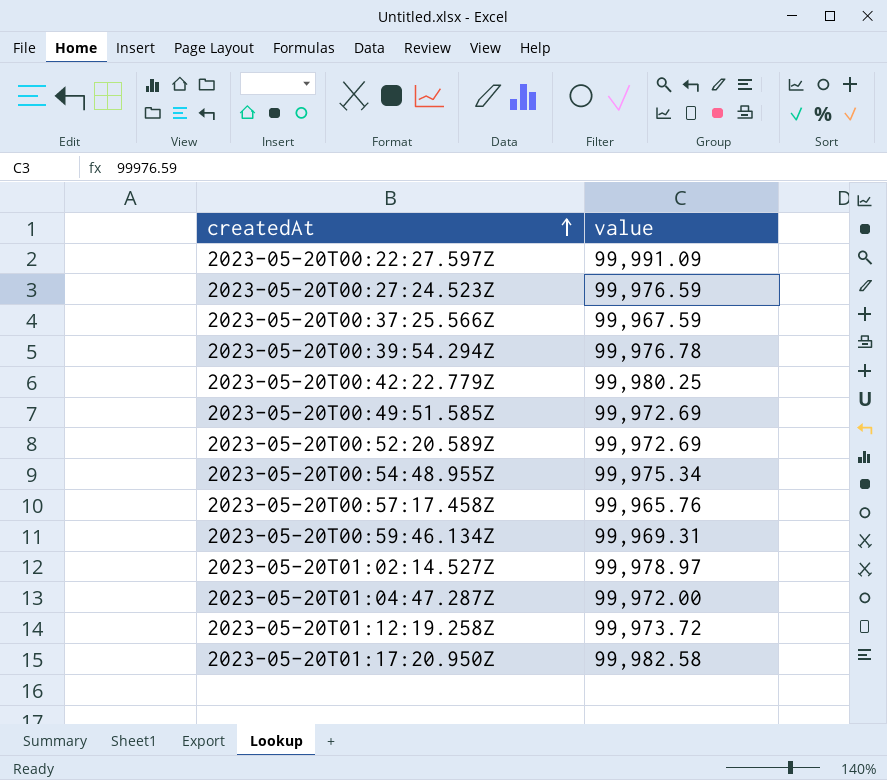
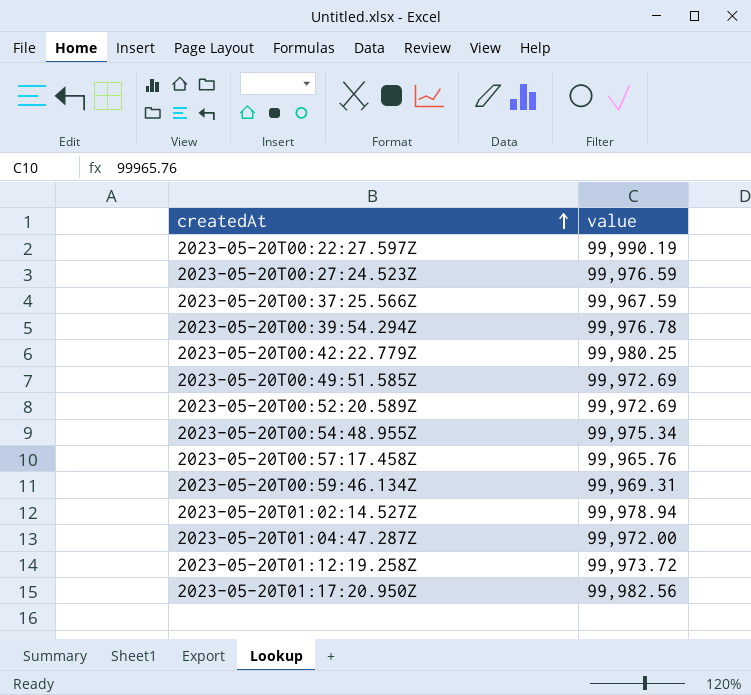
2023-05-20T00:22:27.597Z | value: 99,991.09 -> 99,990.19
2023-05-20T01:02:14.527Z | value: 99,978.97 -> 99,978.94
2023-05-20T01:17:20.950Z | value: 99,982.58 -> 99,982.56

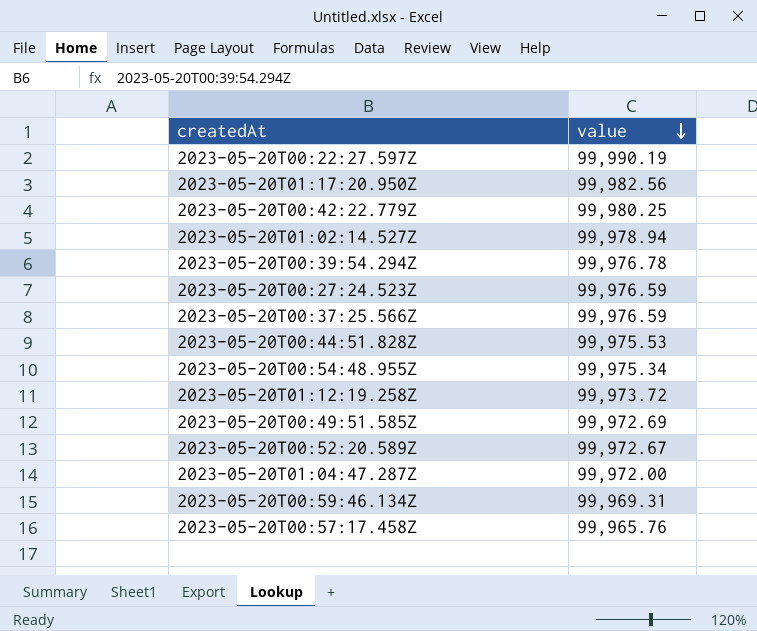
row order: createdAt ascending -> value descending
2023-05-20T00:37:25.566Z | value: 99,967.59 -> 99,976.59
row 2023-05-20T00:44:51.828Z: none -> 99,975.53
2023-05-20T00:52:20.589Z | value: 99,972.69 -> 99,972.67

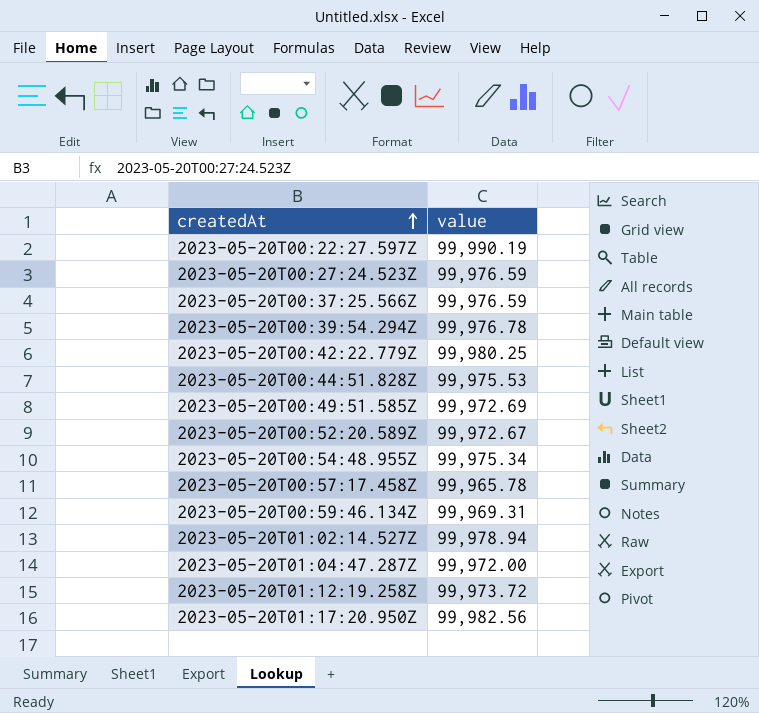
row order: value descending -> createdAt ascending
2023-05-20T00:57:17.458Z | value: 99,965.76 -> 99,965.78

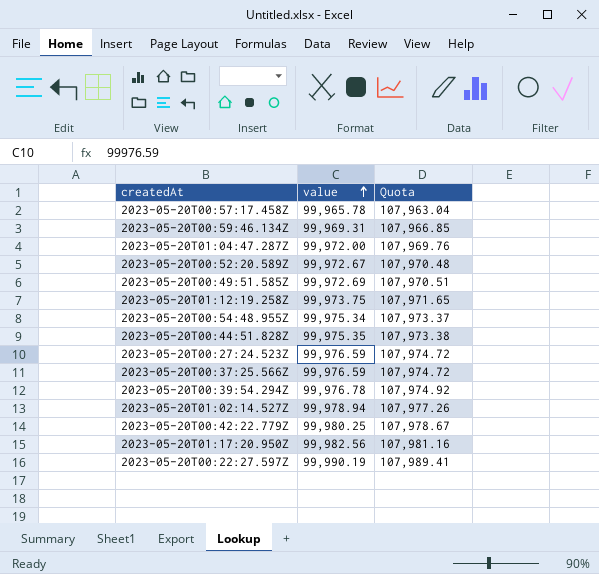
row order: createdAt ascending -> value ascending
column Quota | formula: none -> [value] * 1.08
2023-05-20T01:12:19.258Z | value: 99,973.72 -> 99,973.75
2023-05-20T00:44:51.828Z | value: 99,975.53 -> 99,975.35

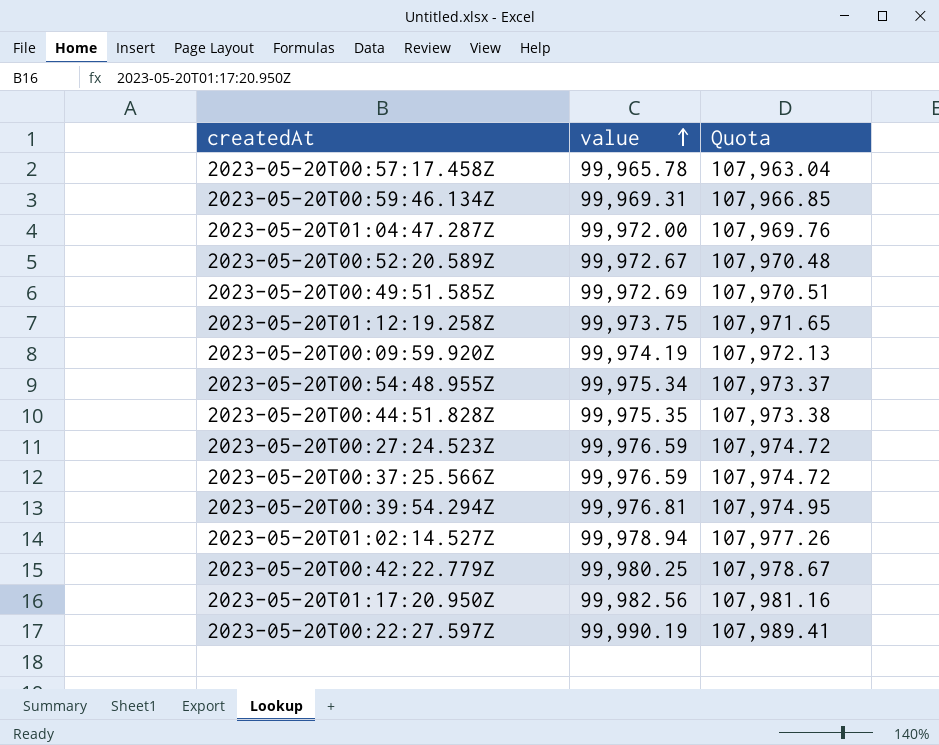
row 2023-05-20T00:09:59.920Z: none -> 99,974.19 | 107,972.13
2023-05-20T00:39:54.294Z | value: 99,976.78 -> 99,976.81
2023-05-20T00:39:54.294Z | Quota: 107,974.92 -> 107,974.95

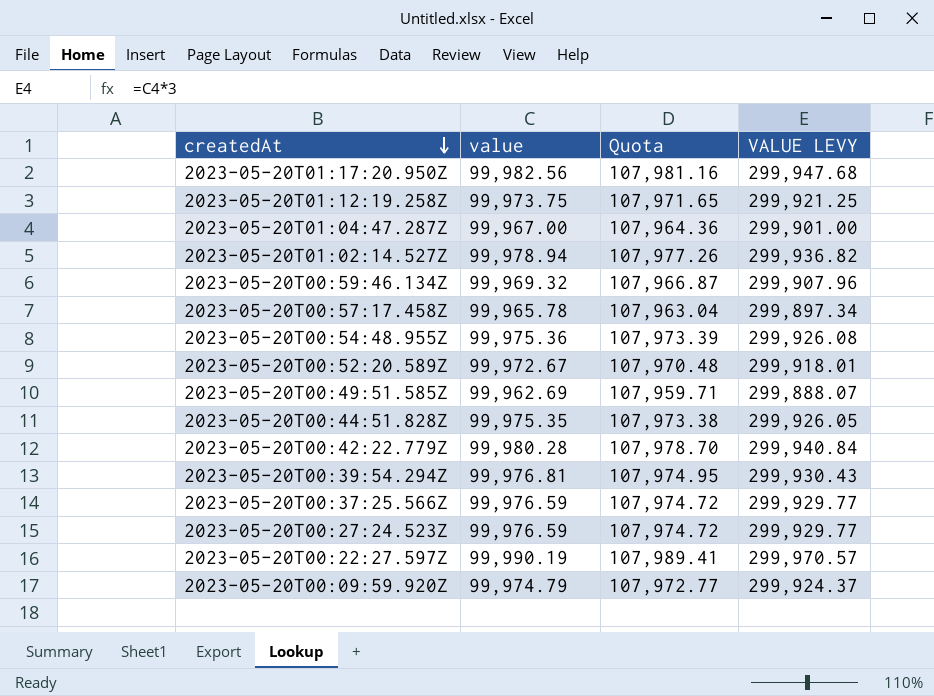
row order: value ascending -> createdAt descending
column VALUE LEVY | formula: none -> [value] * 3
2023-05-20T01:04:47.287Z | value: 99,972.00 -> 99,967.00
2023-05-20T01:04:47.287Z | Quota: 107,969.76 -> 107,964.36
2023-05-20T00:59:46.134Z | value: 99,969.31 -> 99,969.32
2023-05-20T00:59:46.134Z | Quota: 107,966.85 -> 107,966.87
2023-05-20T00:54:48.955Z | value: 99,975.34 -> 99,975.36
2023-05-20T00:54:48.955Z | Quota: 107,973.37 -> 107,973.39
2023-05-20T00:49:51.585Z | value: 99,972.69 -> 99,962.69
2023-05-20T00:49:51.585Z | Quota: 107,970.51 -> 107,959.71
2023-05-20T00:42:22.779Z | value: 99,980.25 -> 99,980.28
2023-05-20T00:42:22.779Z | Quota: 107,978.67 -> 107,978.70
2023-05-20T00:09:59.920Z | value: 99,974.19 -> 99,974.79
2023-05-20T00:09:59.920Z | Quota: 107,972.13 -> 107,972.77

